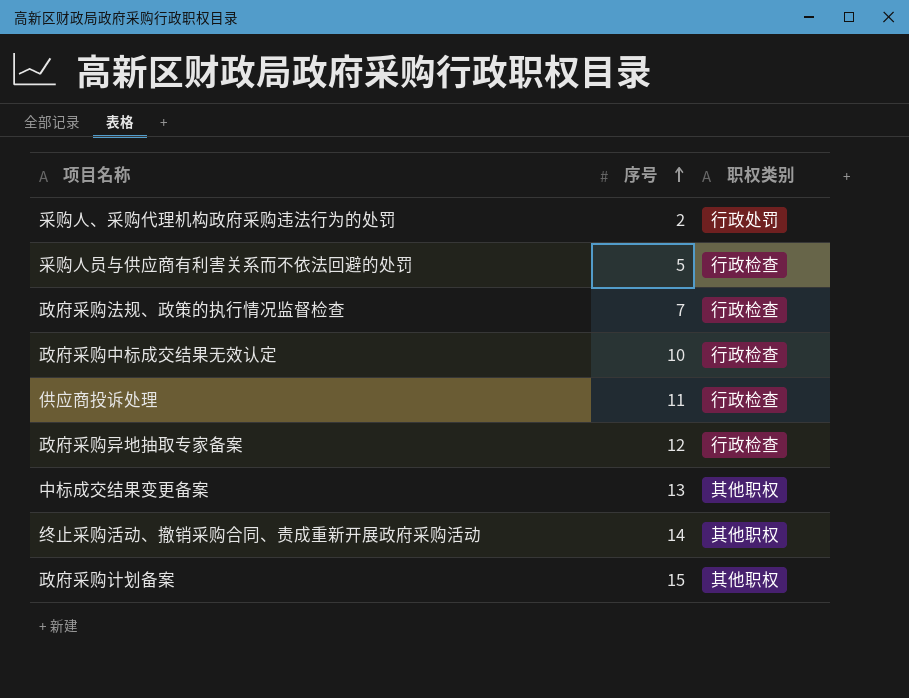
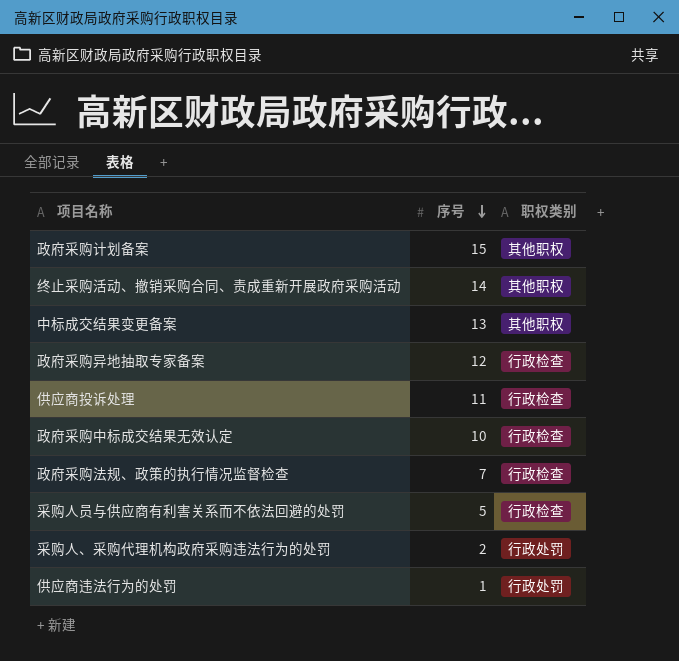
row order: 序号 ascending -> 序号 descending
row 供应商违法行为的处罚: none -> 1 | 行政处罚

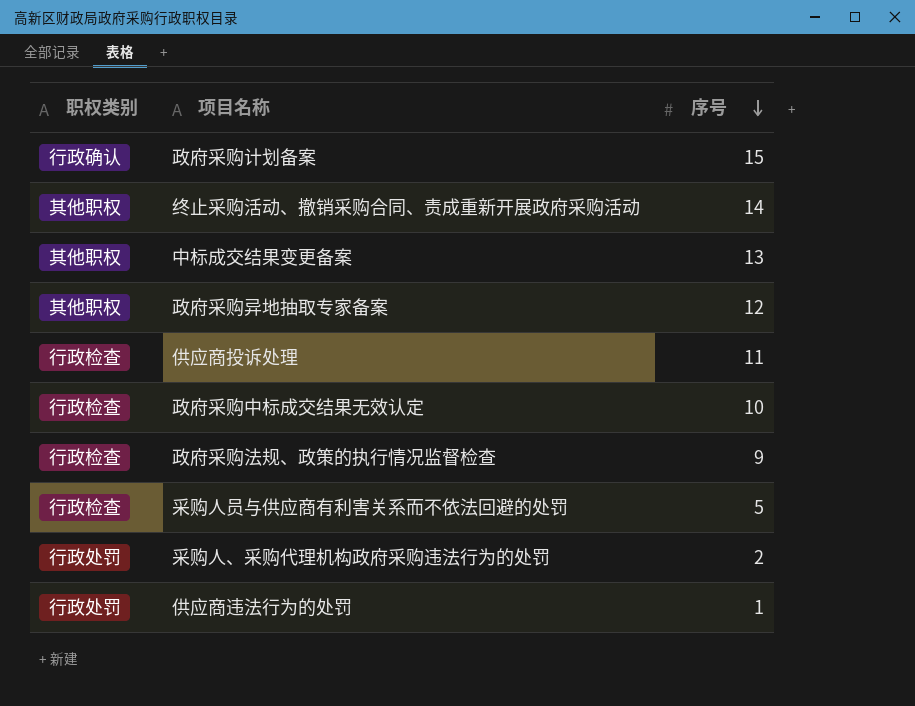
column 职权类别 | position: 3 -> 1
政府采购计划备案 | 职权类别: 其他职权 -> 行政确认
政府采购异地抽取专家备案 | 职权类别: 行政检查 -> 其他职权
政府采购法规、政策的执行情况监督检查 | 序号: 7 -> 9

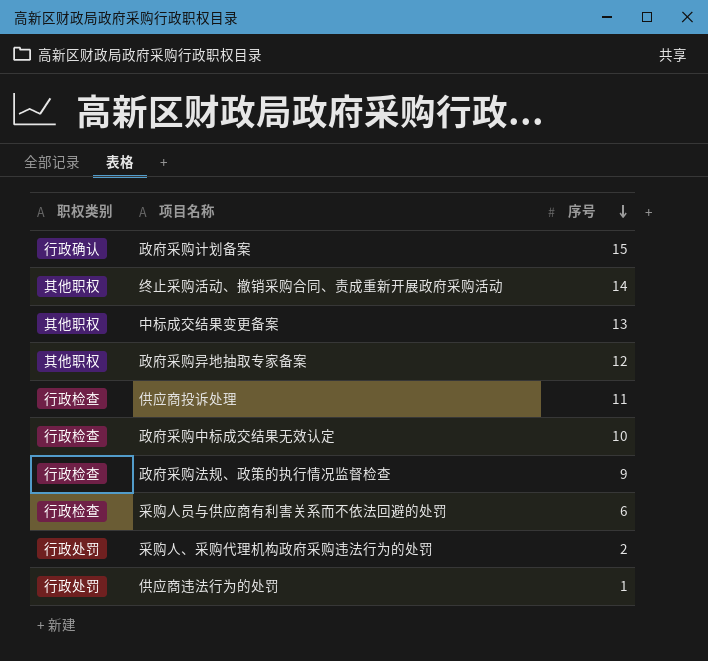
采购人员与供应商有利害关系而不依法回避的处罚 | 序号: 5 -> 6

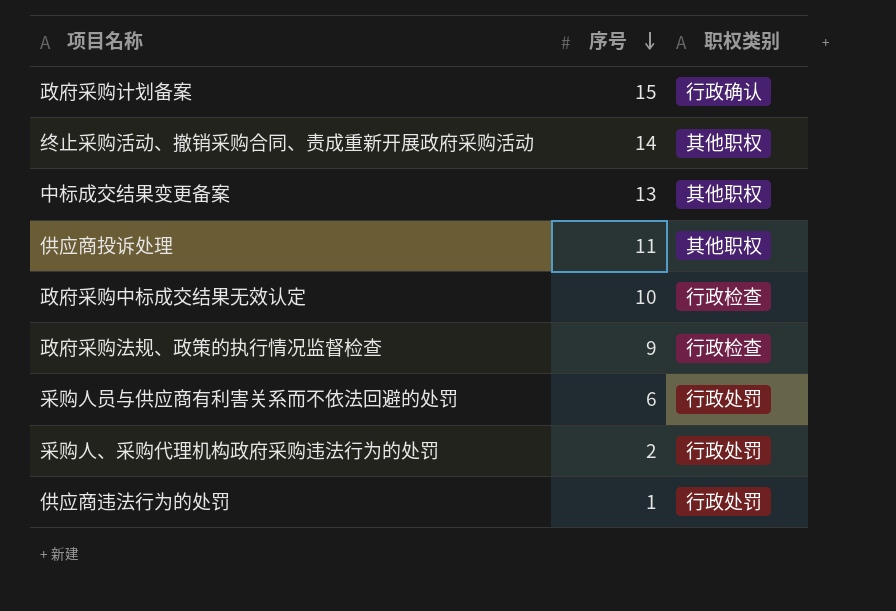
column 职权类别 | position: 1 -> 3
row 政府采购异地抽取专家备案: 其他职权 | 12 -> none
供应商投诉处理 | 职权类别: 行政检查 -> 其他职权
采购人员与供应商有利害关系而不依法回避的处罚 | 职权类别: 行政检查 -> 行政处罚

